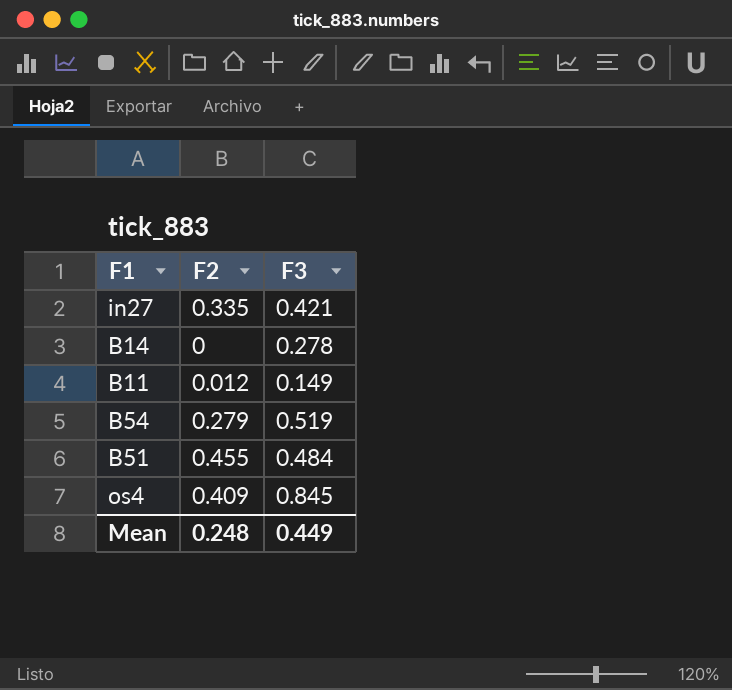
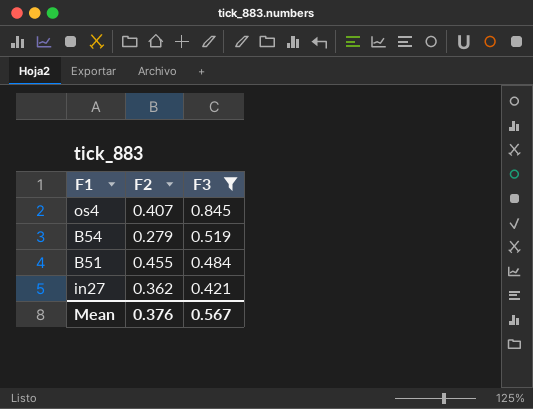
filter: none -> F3 >= 0.421
row order: none -> F3 descending
os4 | F2: 0.409 -> 0.407
in27 | F2: 0.335 -> 0.362
Mean | F2: 0.248 -> 0.376
Mean | F3: 0.449 -> 0.567

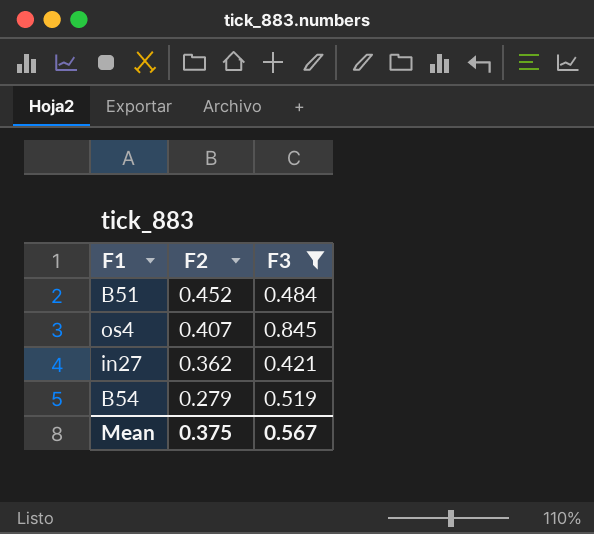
row order: F3 descending -> F2 descending
B51 | F2: 0.455 -> 0.452
Mean | F2: 0.376 -> 0.375

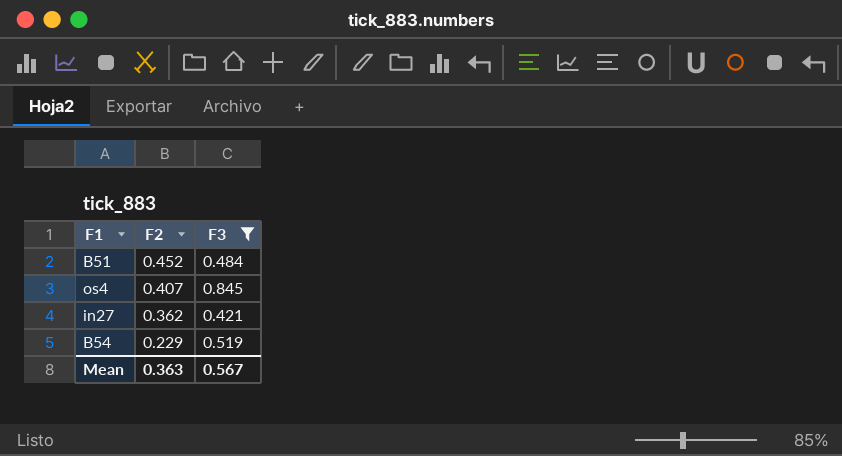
B54 | F2: 0.279 -> 0.229
Mean | F2: 0.375 -> 0.363

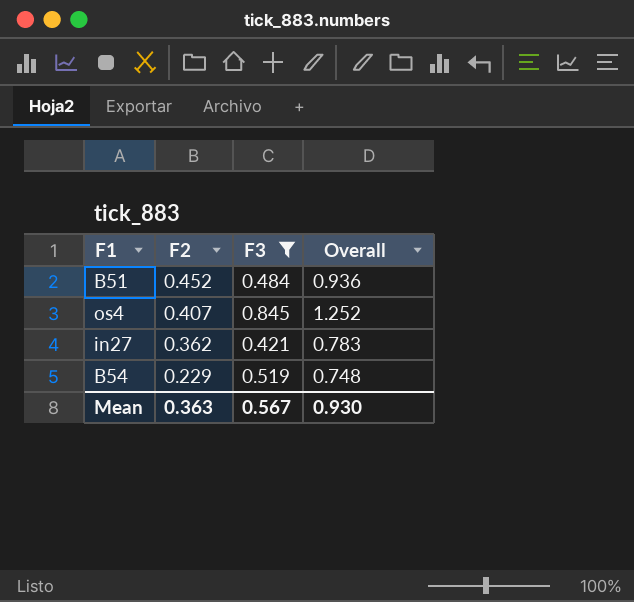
column Overall | formula: none -> [F2] + [F3]

